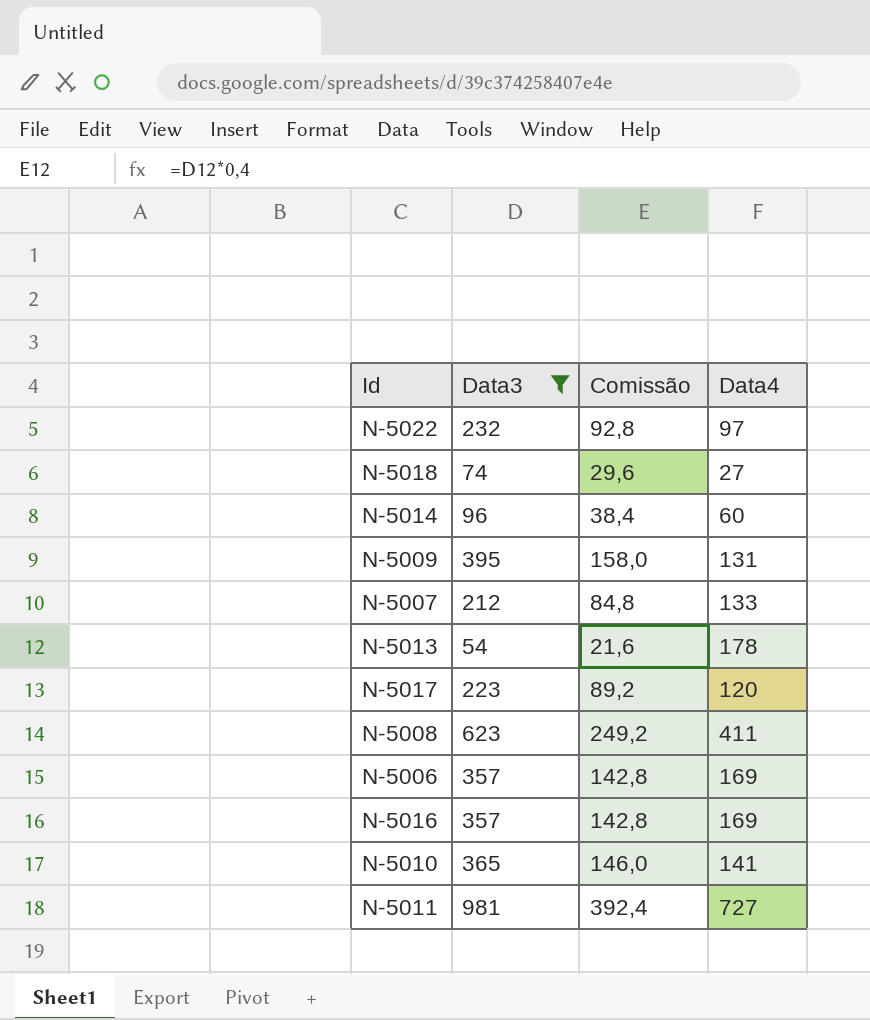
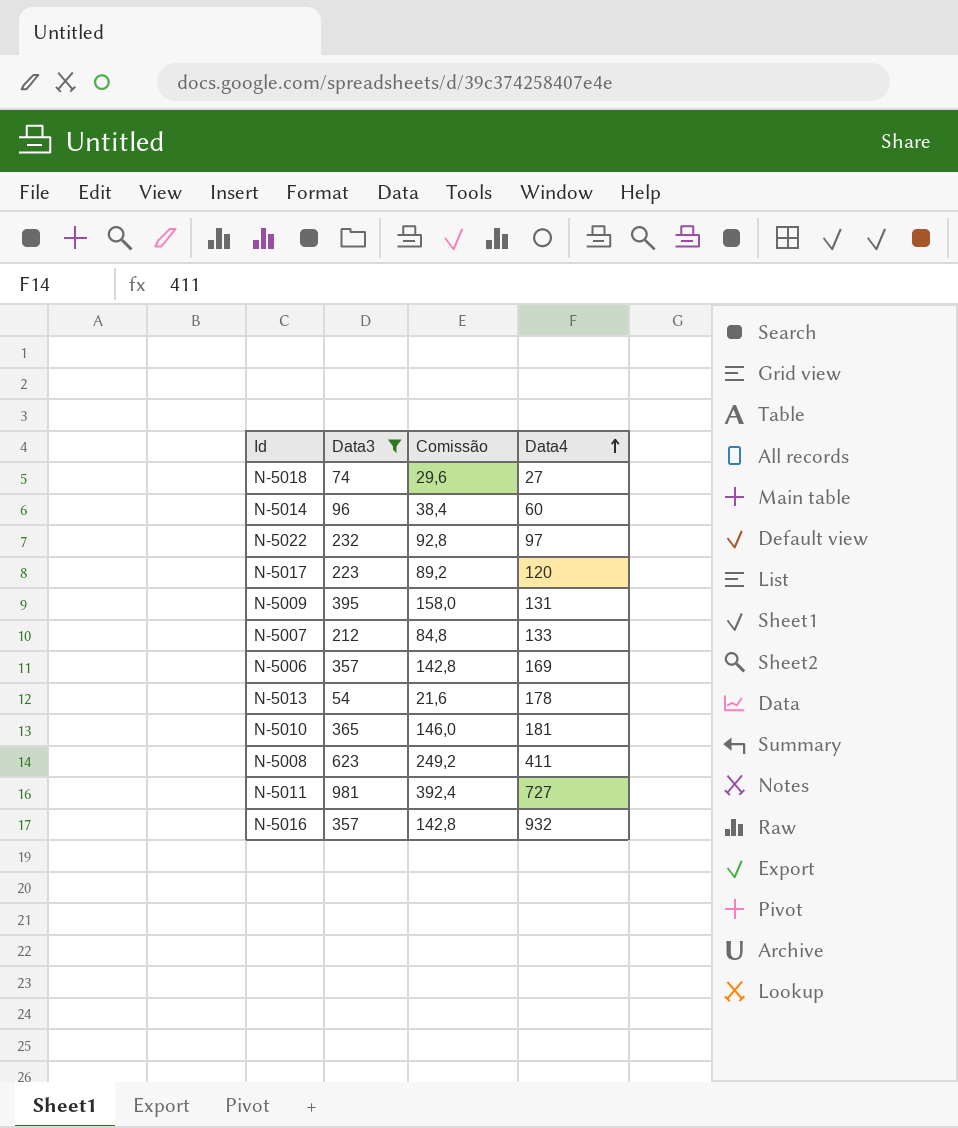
row order: none -> Data4 ascending
N-5010 | Data4: 141 -> 181
N-5016 | Data4: 169 -> 932

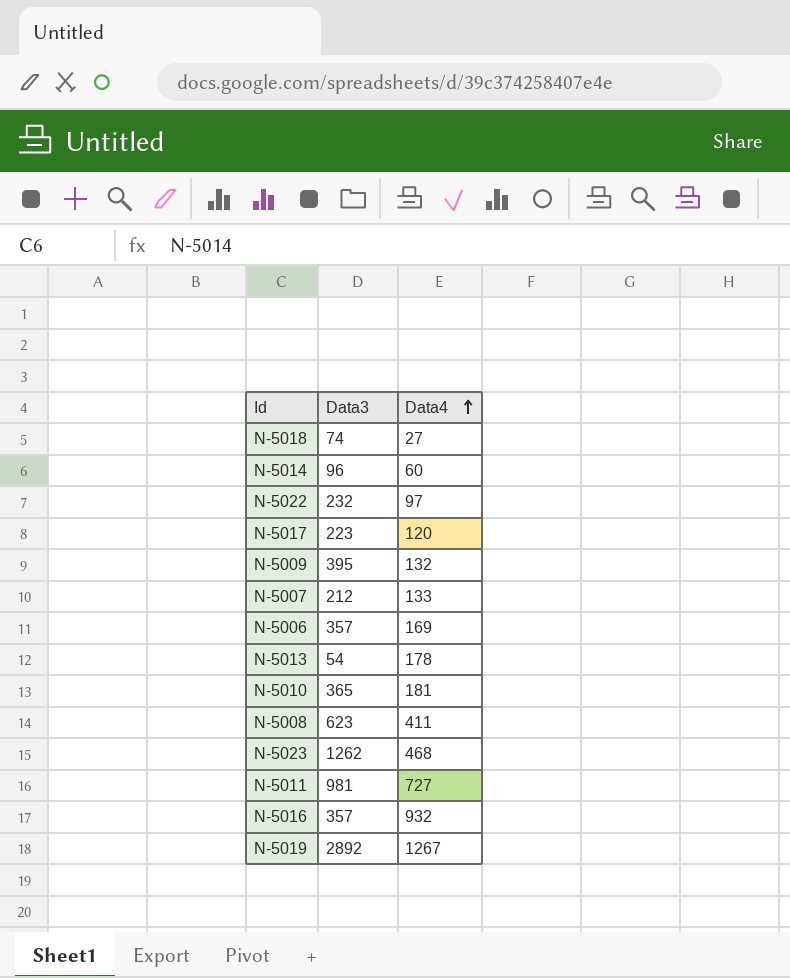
filter: Data3 <= 981 -> none
column Comissão | formula: [Data3] * 0,4 -> none
N-5009 | Data4: 131 -> 132

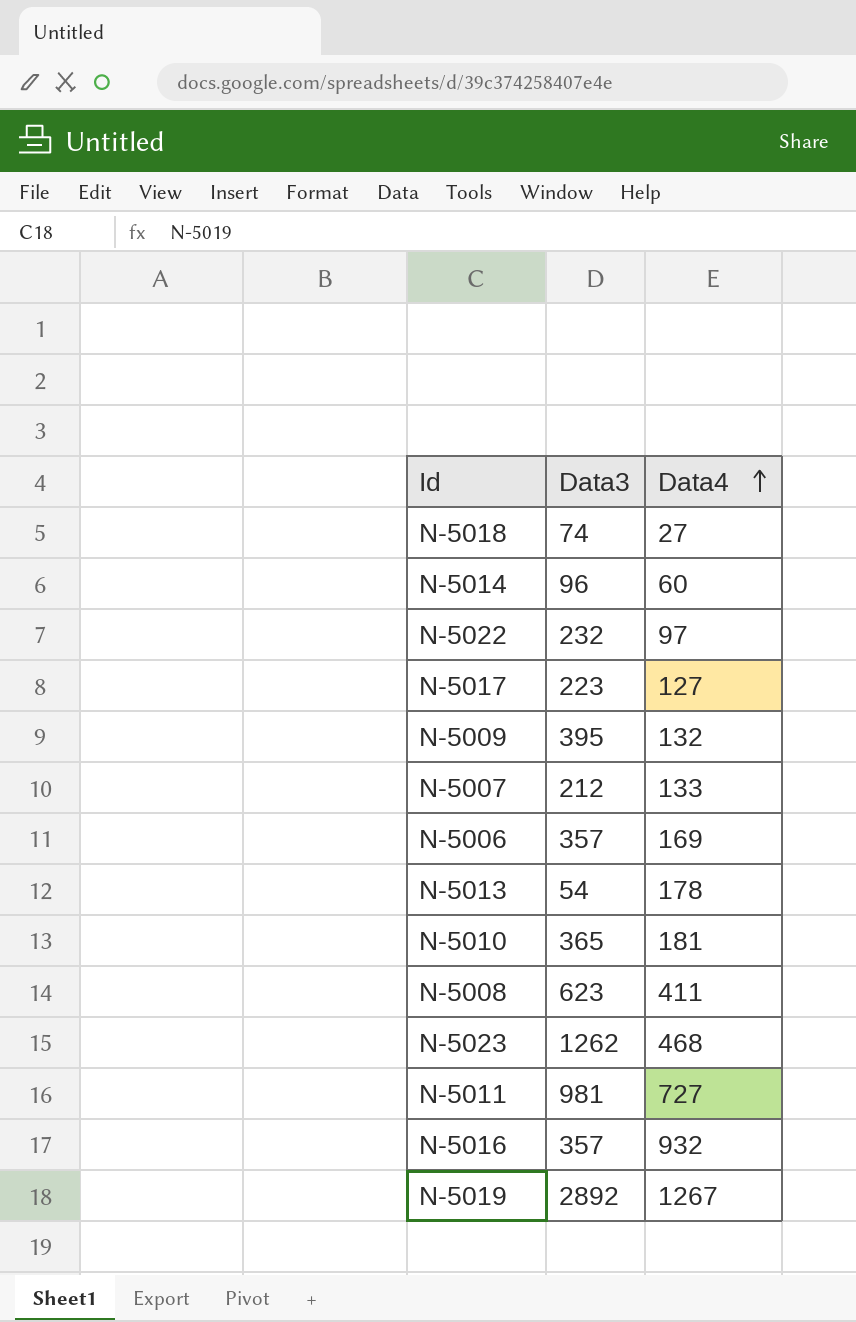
N-5017 | Data4: 120 -> 127

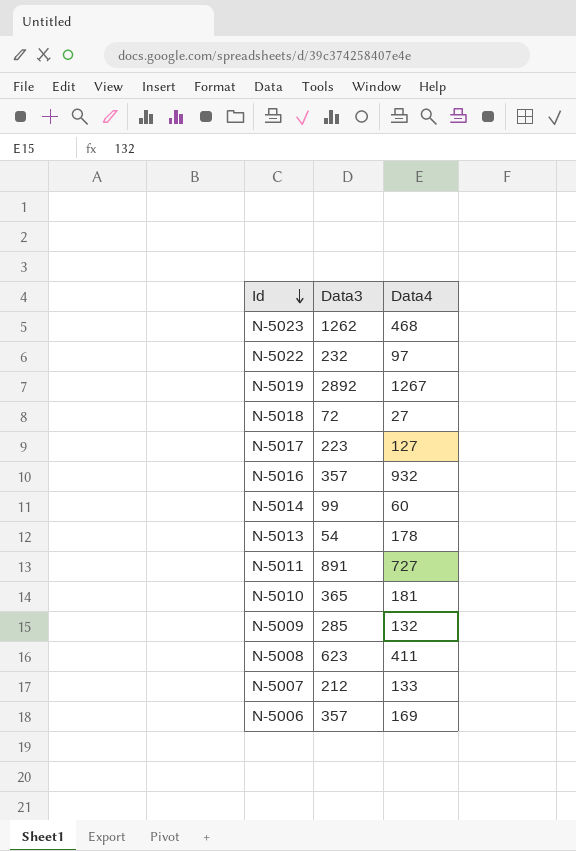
row order: Data4 ascending -> Id descending
N-5018 | Data3: 74 -> 72
N-5014 | Data3: 96 -> 99
N-5011 | Data3: 981 -> 891
N-5009 | Data3: 395 -> 285

